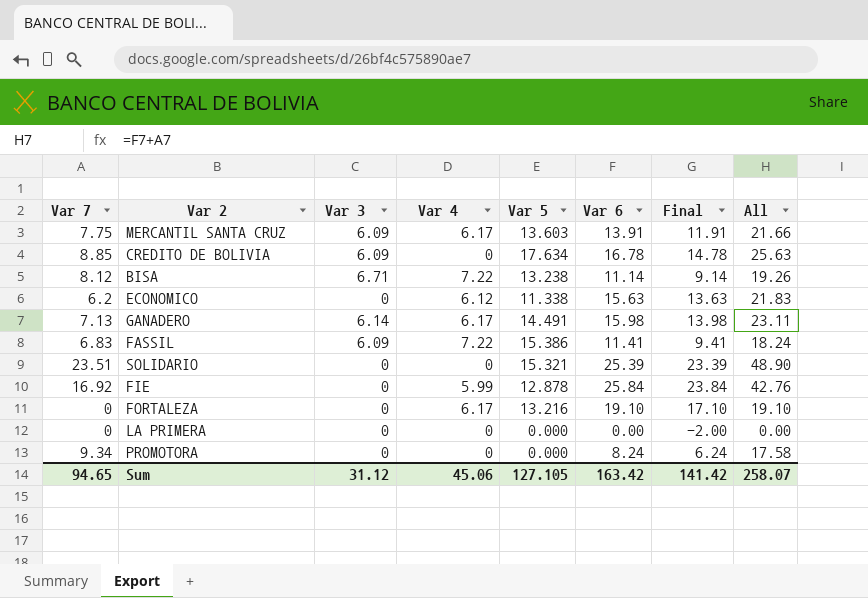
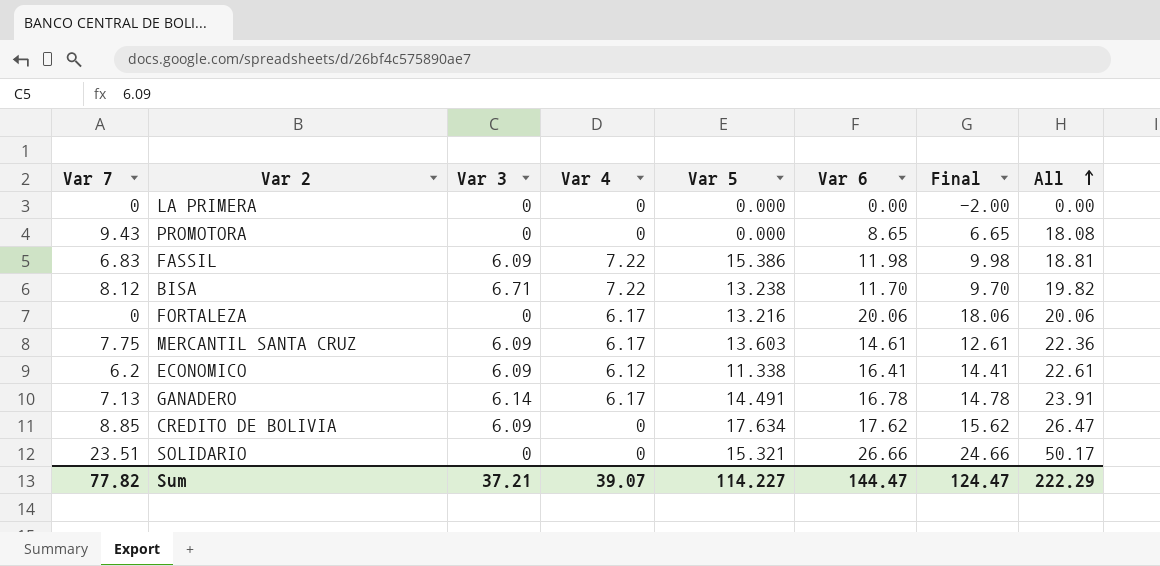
row order: none -> All ascending
row FIE: 16.92 | 0 | 5.99 | 12.878 | 25.84 | 23.84 | 42.76 -> none
PROMOTORA | Var 7: 9.34 -> 9.43
PROMOTORA | Var 6: 8.24 -> 8.65
PROMOTORA | Final: 6.24 -> 6.65
PROMOTORA | All: 17.58 -> 18.08
FASSIL | Var 6: 11.41 -> 11.98
FASSIL | Final: 9.41 -> 9.98
FASSIL | All: 18.24 -> 18.81
BISA | Var 6: 11.14 -> 11.70
BISA | Final: 9.14 -> 9.70
BISA | All: 19.26 -> 19.82
FORTALEZA | Var 6: 19.10 -> 20.06
FORTALEZA | Final: 17.10 -> 18.06
FORTALEZA | All: 19.10 -> 20.06
MERCANTIL SANTA CRUZ | Var 6: 13.91 -> 14.61
MERCANTIL SANTA CRUZ | Final: 11.91 -> 12.61
MERCANTIL SANTA CRUZ | All: 21.66 -> 22.36
ECONOMICO | Var 3: 0 -> 6.09
ECONOMICO | Var 6: 15.63 -> 16.41
ECONOMICO | Final: 13.63 -> 14.41
ECONOMICO | All: 21.83 -> 22.61
GANADERO | Var 6: 15.98 -> 16.78
GANADERO | Final: 13.98 -> 14.78
GANADERO | All: 23.11 -> 23.91
CREDITO DE BOLIVIA | Var 6: 16.78 -> 17.62
CREDITO DE BOLIVIA | Final: 14.78 -> 15.62
CREDITO DE BOLIVIA | All: 25.63 -> 26.47
SOLIDARIO | Var 6: 25.39 -> 26.66
SOLIDARIO | Final: 23.39 -> 24.66
SOLIDARIO | All: 48.90 -> 50.17
Sum | Var 7: 94.65 -> 77.82
Sum | Var 3: 31.12 -> 37.21
Sum | Var 4: 45.06 -> 39.07
Sum | Var 5: 127.105 -> 114.227
Sum | Var 6: 163.42 -> 144.47
Sum | Final: 141.42 -> 124.47
Sum | All: 258.07 -> 222.29

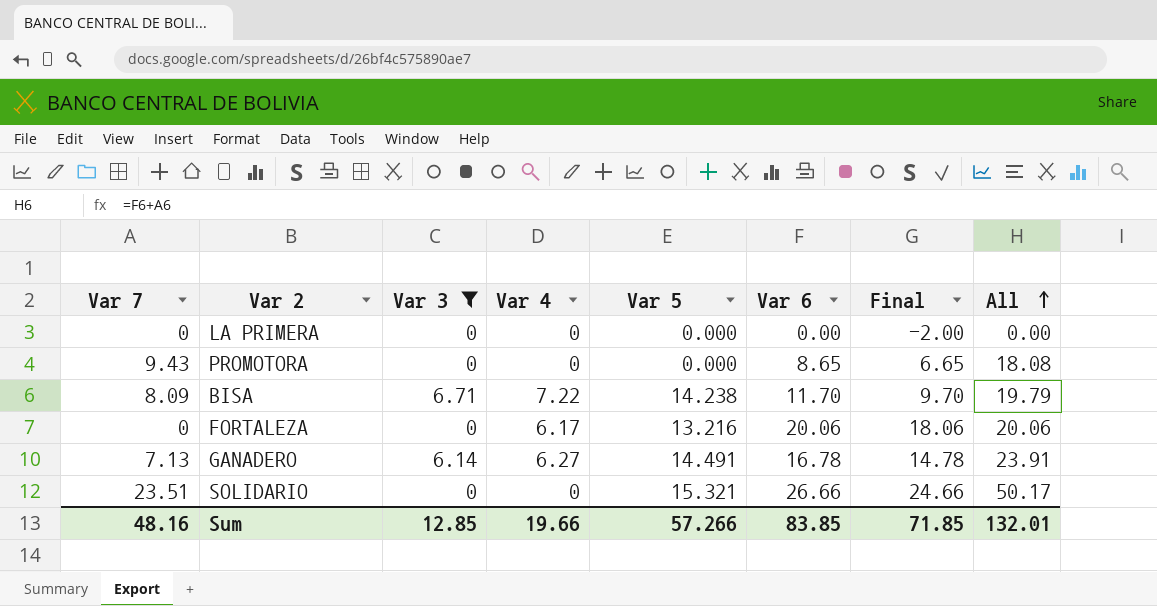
filter: none -> Var 3 != 6.09
BISA | Var 7: 8.12 -> 8.09
BISA | Var 5: 13.238 -> 14.238
BISA | All: 19.82 -> 19.79
GANADERO | Var 4: 6.17 -> 6.27
Sum | Var 7: 77.82 -> 48.16
Sum | Var 3: 37.21 -> 12.85
Sum | Var 4: 39.07 -> 19.66
Sum | Var 5: 114.227 -> 57.266
Sum | Var 6: 144.47 -> 83.85
Sum | Final: 124.47 -> 71.85
Sum | All: 222.29 -> 132.01

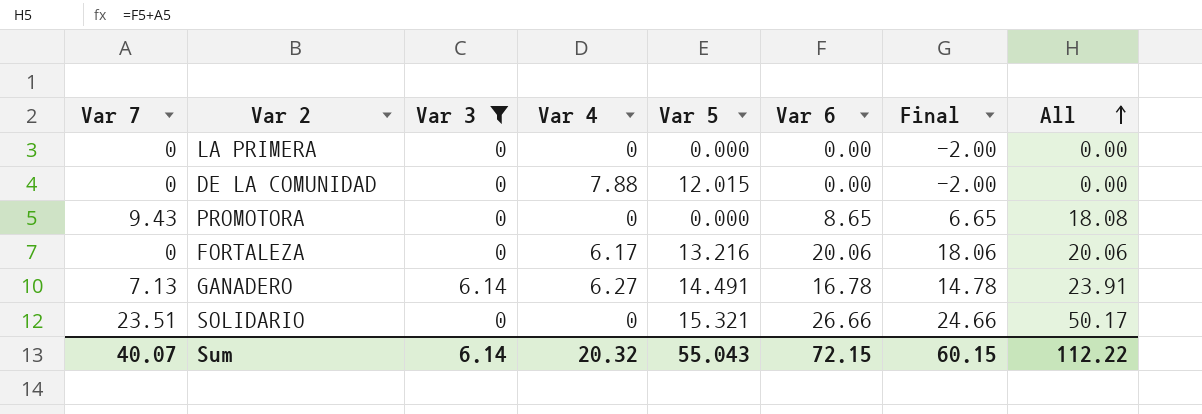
row BISA: 8.09 | 6.71 | 7.22 | 14.238 | 11.70 | 9.70 | 19.79 -> none
row DE LA COMUNIDAD: none -> 0 | 0 | 7.88 | 12.015 | 0.00 | -2.00 | 0.00
Sum | Var 7: 48.16 -> 40.07
Sum | Var 3: 12.85 -> 6.14
Sum | Var 4: 19.66 -> 20.32
Sum | Var 5: 57.266 -> 55.043
Sum | Var 6: 83.85 -> 72.15
Sum | Final: 71.85 -> 60.15
Sum | All: 132.01 -> 112.22

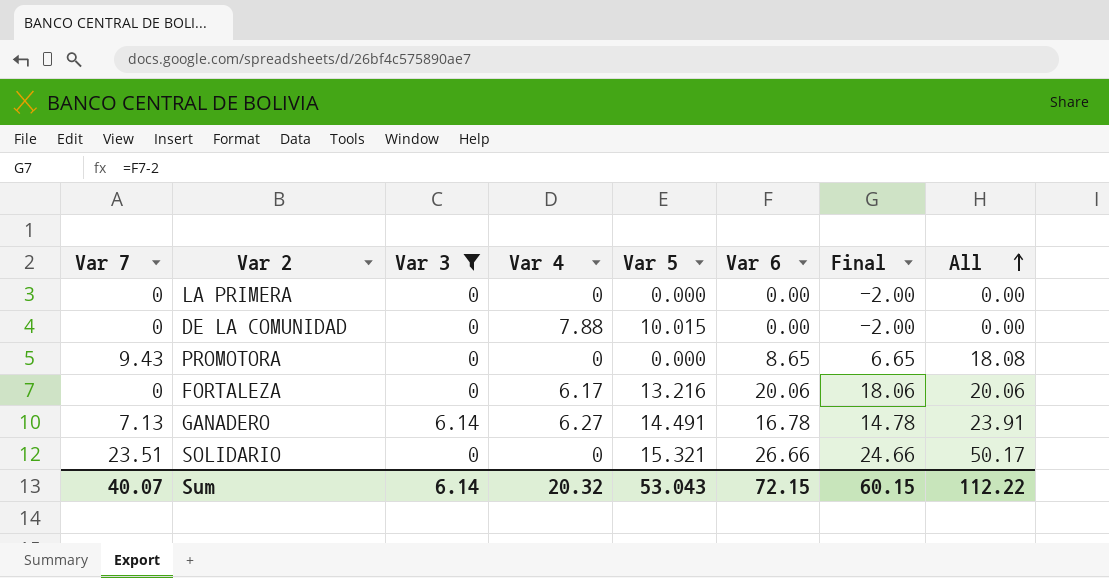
DE LA COMUNIDAD | Var 5: 12.015 -> 10.015
Sum | Var 5: 55.043 -> 53.043

